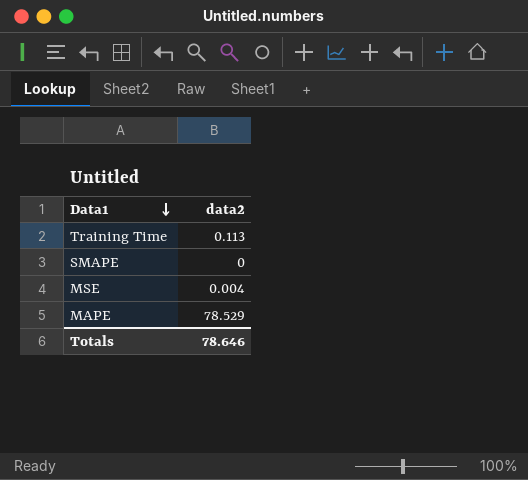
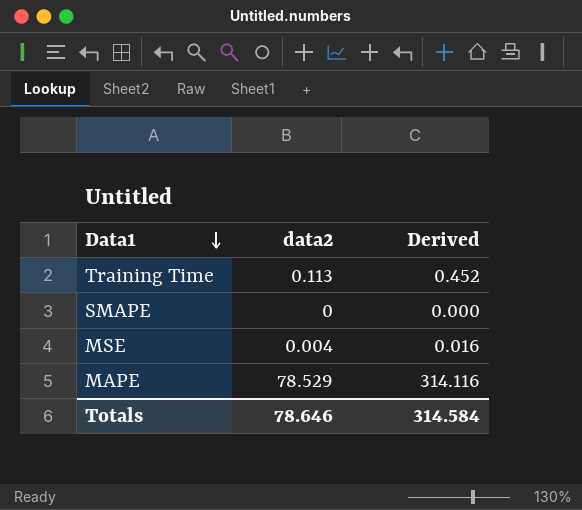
column Derived | formula: none -> [data2] * 4

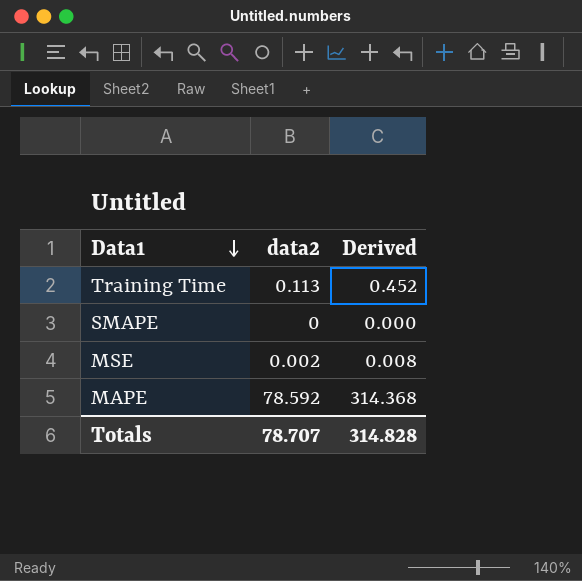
MSE | data2: 0.004 -> 0.002
MSE | Derived: 0.016 -> 0.008
MAPE | data2: 78.529 -> 78.592
MAPE | Derived: 314.116 -> 314.368
Totals | data2: 78.646 -> 78.707
Totals | Derived: 314.584 -> 314.828

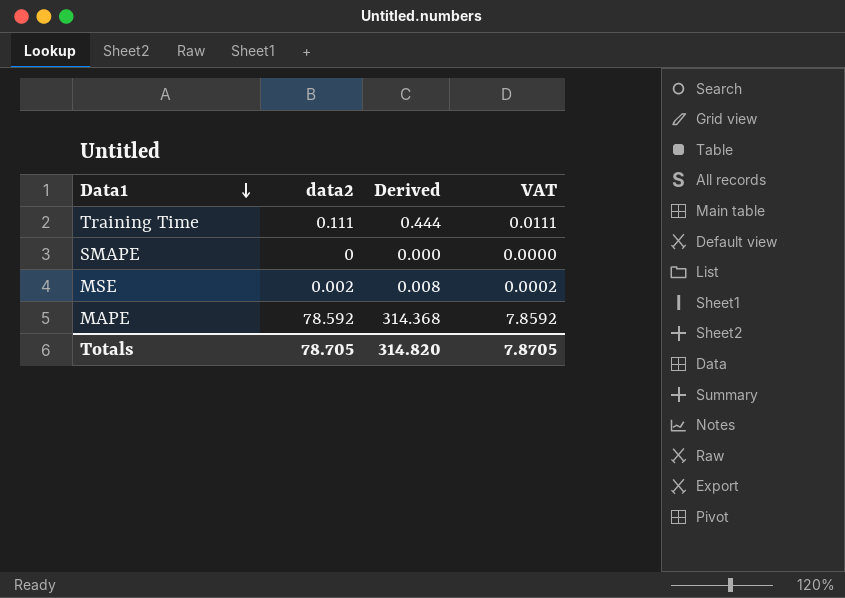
column VAT | formula: none -> [data2] * 0.1
Training Time | data2: 0.113 -> 0.111
Training Time | Derived: 0.452 -> 0.444
Totals | data2: 78.707 -> 78.705
Totals | Derived: 314.828 -> 314.820

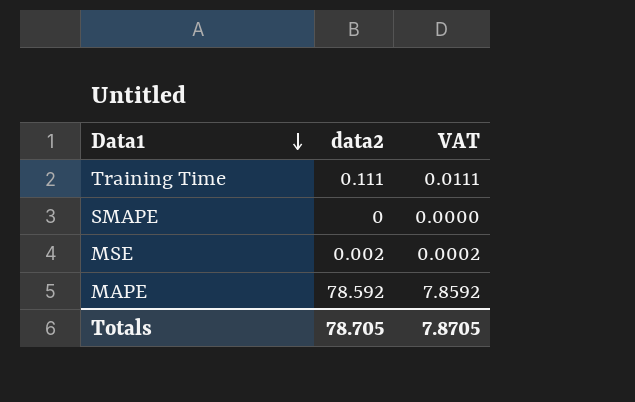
column Derived | formula: [data2] * 4 -> none

